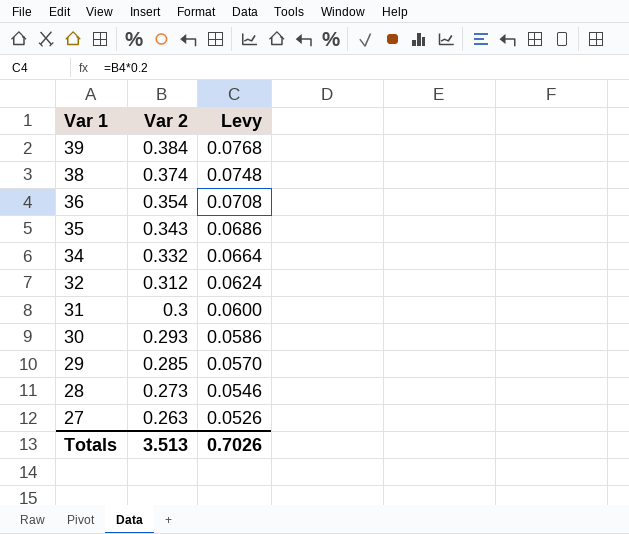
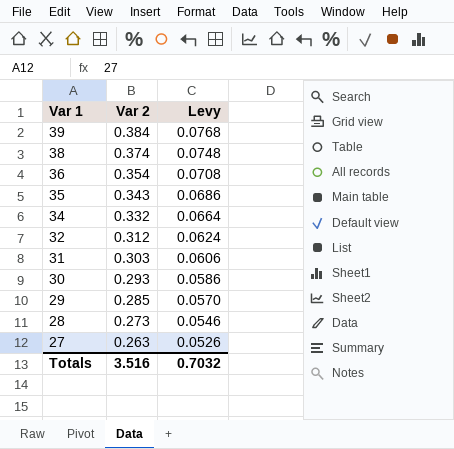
31 | Var 2: 0.3 -> 0.303
31 | Levy: 0.0600 -> 0.0606
Totals | Var 2: 3.513 -> 3.516
Totals | Levy: 0.7026 -> 0.7032

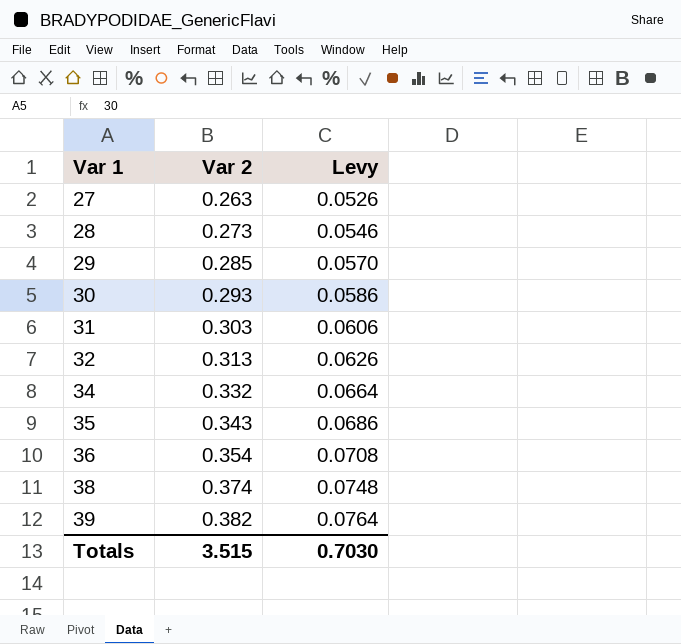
row order: Var 1 descending -> Var 1 ascending
32 | Var 2: 0.312 -> 0.313
32 | Levy: 0.0624 -> 0.0626
39 | Var 2: 0.384 -> 0.382
39 | Levy: 0.0768 -> 0.0764
Totals | Var 2: 3.516 -> 3.515
Totals | Levy: 0.7032 -> 0.7030

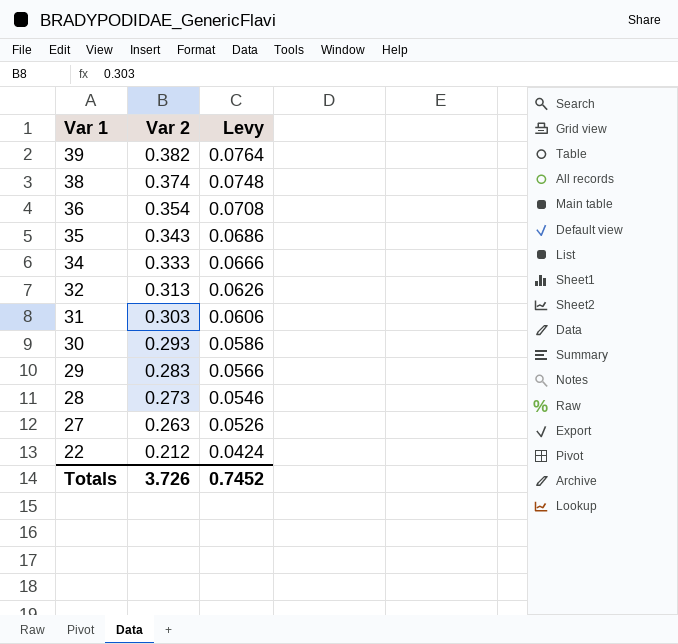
row order: Var 1 ascending -> Var 1 descending
34 | Var 2: 0.332 -> 0.333
34 | Levy: 0.0664 -> 0.0666
29 | Var 2: 0.285 -> 0.283
29 | Levy: 0.0570 -> 0.0566
row 22: none -> 0.212 | 0.0424
Totals | Var 2: 3.515 -> 3.726
Totals | Levy: 0.7030 -> 0.7452

